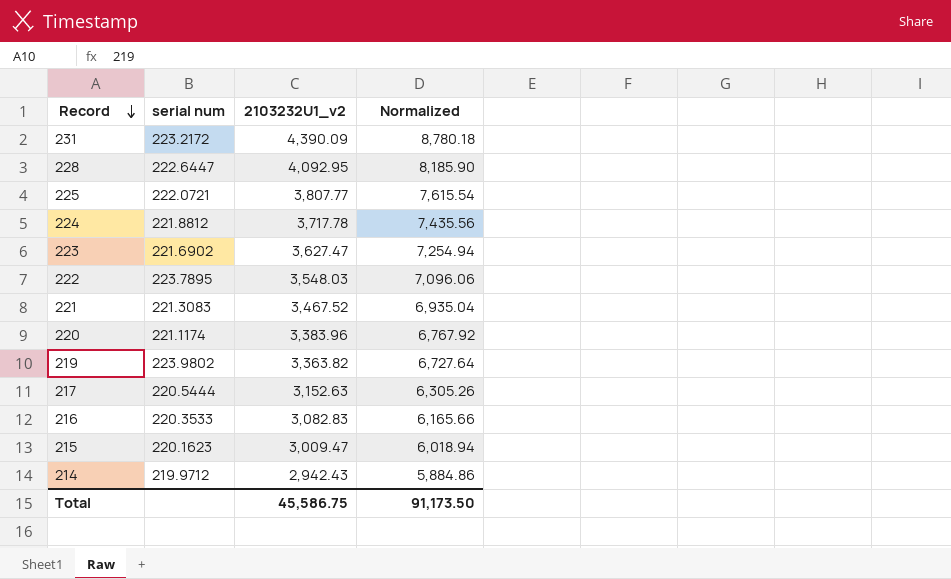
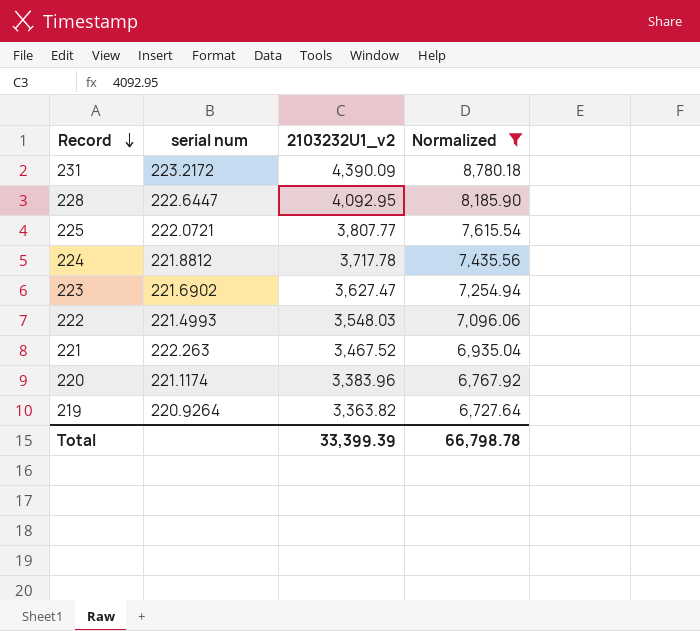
filter: none -> Normalized >= 6,727.64
222 | serial num: 223.7895 -> 221.4993
221 | serial num: 221.3083 -> 222.263
219 | serial num: 223.9802 -> 220.9264
Total | 2103232U1_v2: 45,586.75 -> 33,399.39
Total | Normalized: 91,173.50 -> 66,798.78

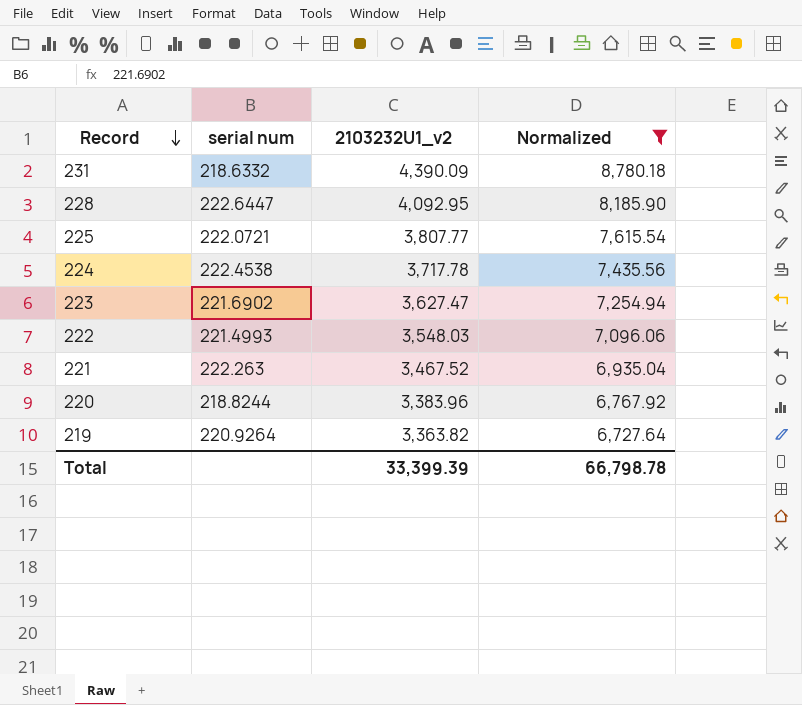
231 | serial num: 223.2172 -> 218.6332
224 | serial num: 221.8812 -> 222.4538
220 | serial num: 221.1174 -> 218.8244

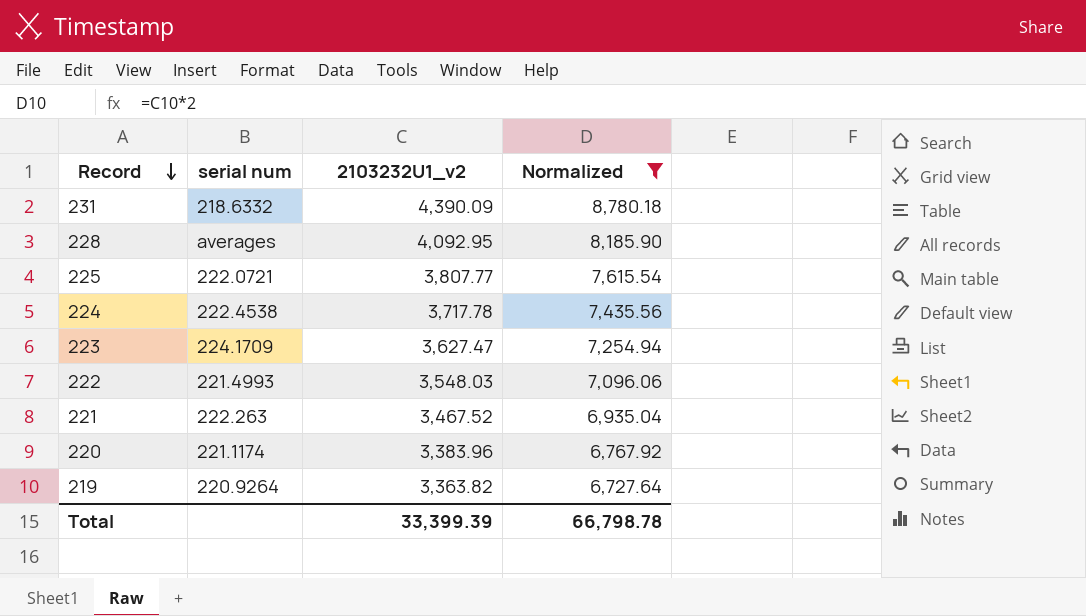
228 | serial num: 222.6447 -> averages
223 | serial num: 221.6902 -> 224.1709
220 | serial num: 218.8244 -> 221.1174

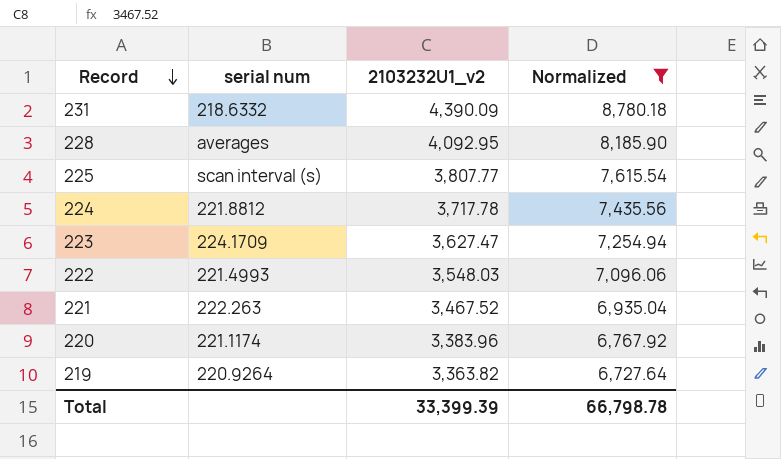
225 | serial num: 222.0721 -> scan interval (s)
224 | serial num: 222.4538 -> 221.8812

